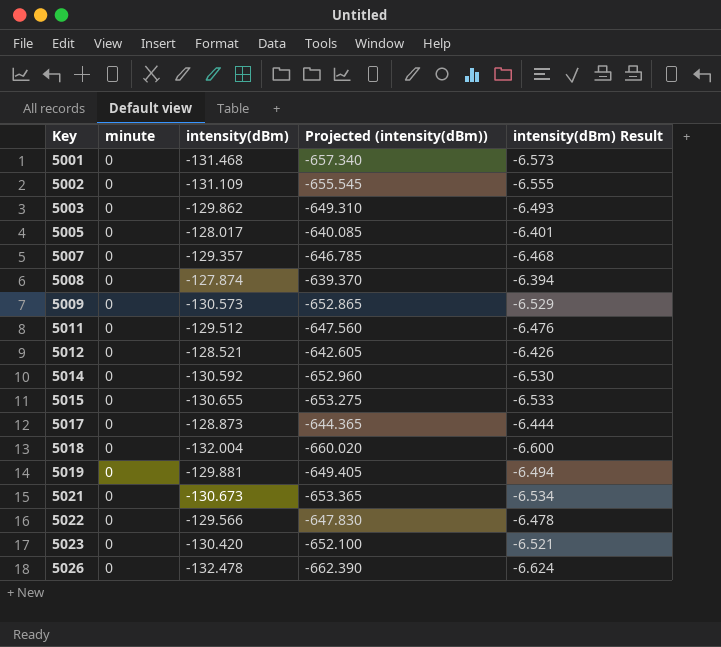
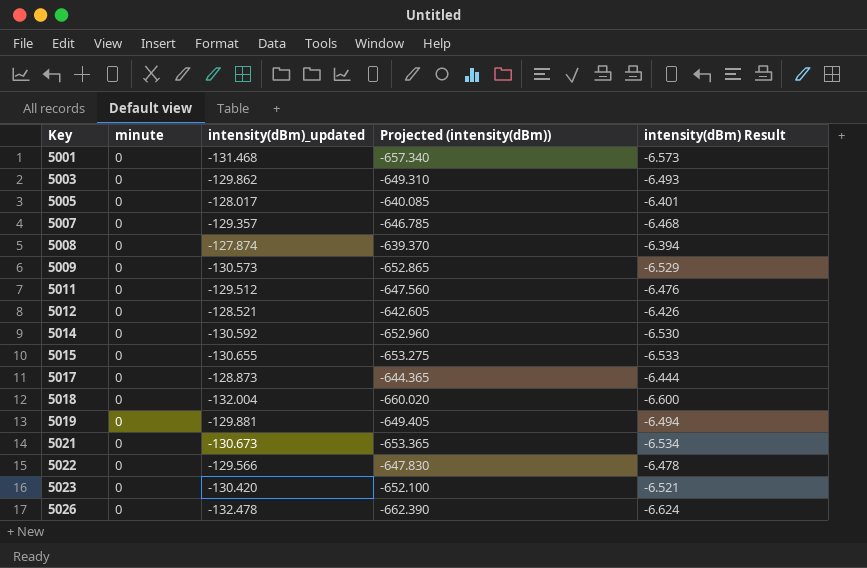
column name: intensity(dBm) -> intensity(dBm)_updated
row 5002: 0 | -131.109 | -655.545 | -6.555 -> none

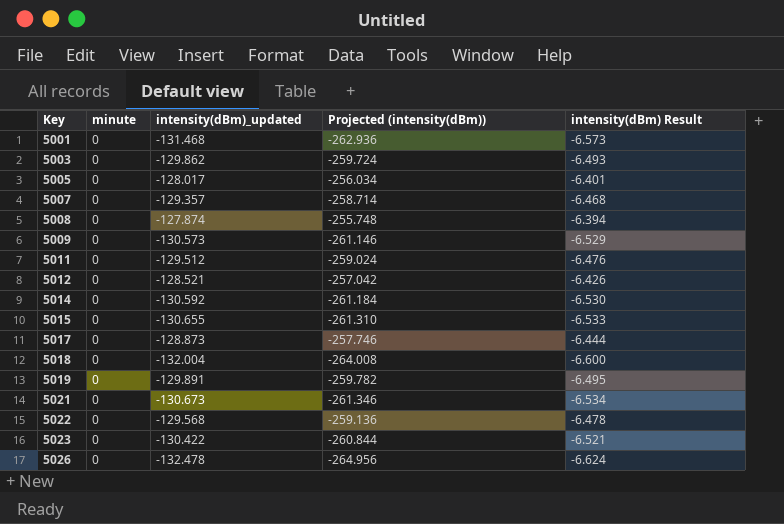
column Projected (intensity(dBm)) | formula: [intensity(dBm)_updated] * 5 -> [intensity(dBm)_updated] * 2
5019 | intensity(dBm)_updated: -129.881 -> -129.891
5019 | intensity(dBm) Result: -6.494 -> -6.495
5022 | intensity(dBm)_updated: -129.566 -> -129.568
5023 | intensity(dBm)_updated: -130.420 -> -130.422

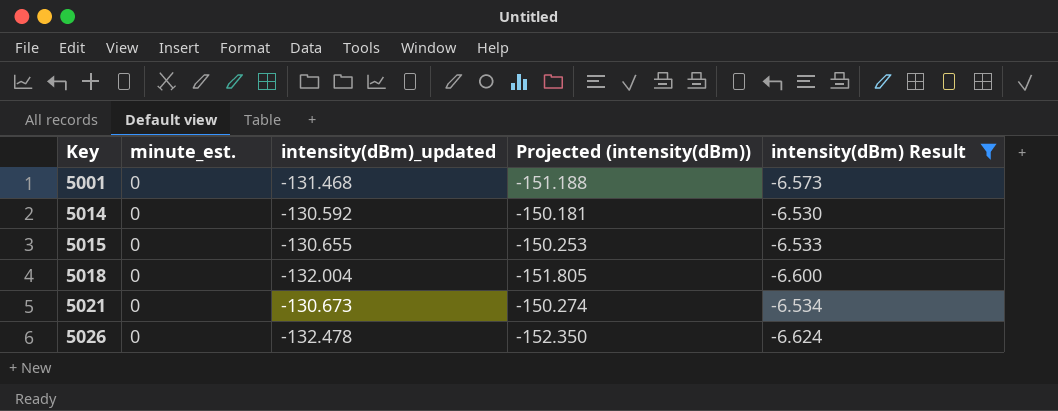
filter: none -> intensity(dBm) Result <= -6.530
column name: minute -> minute_est.
column Projected (intensity(dBm)) | formula: [intensity(dBm)_updated] * 2 -> [intensity(dBm)_updated] * 1.15

